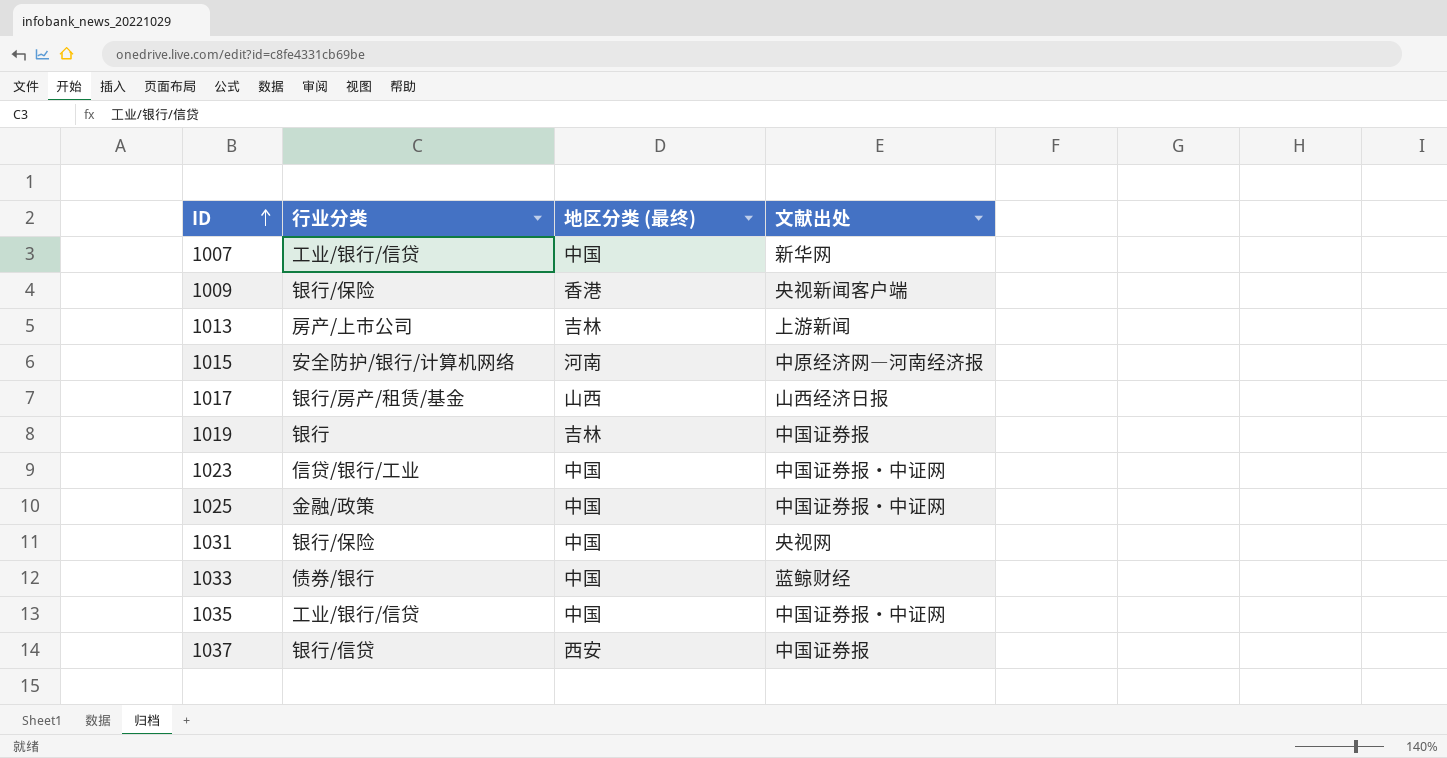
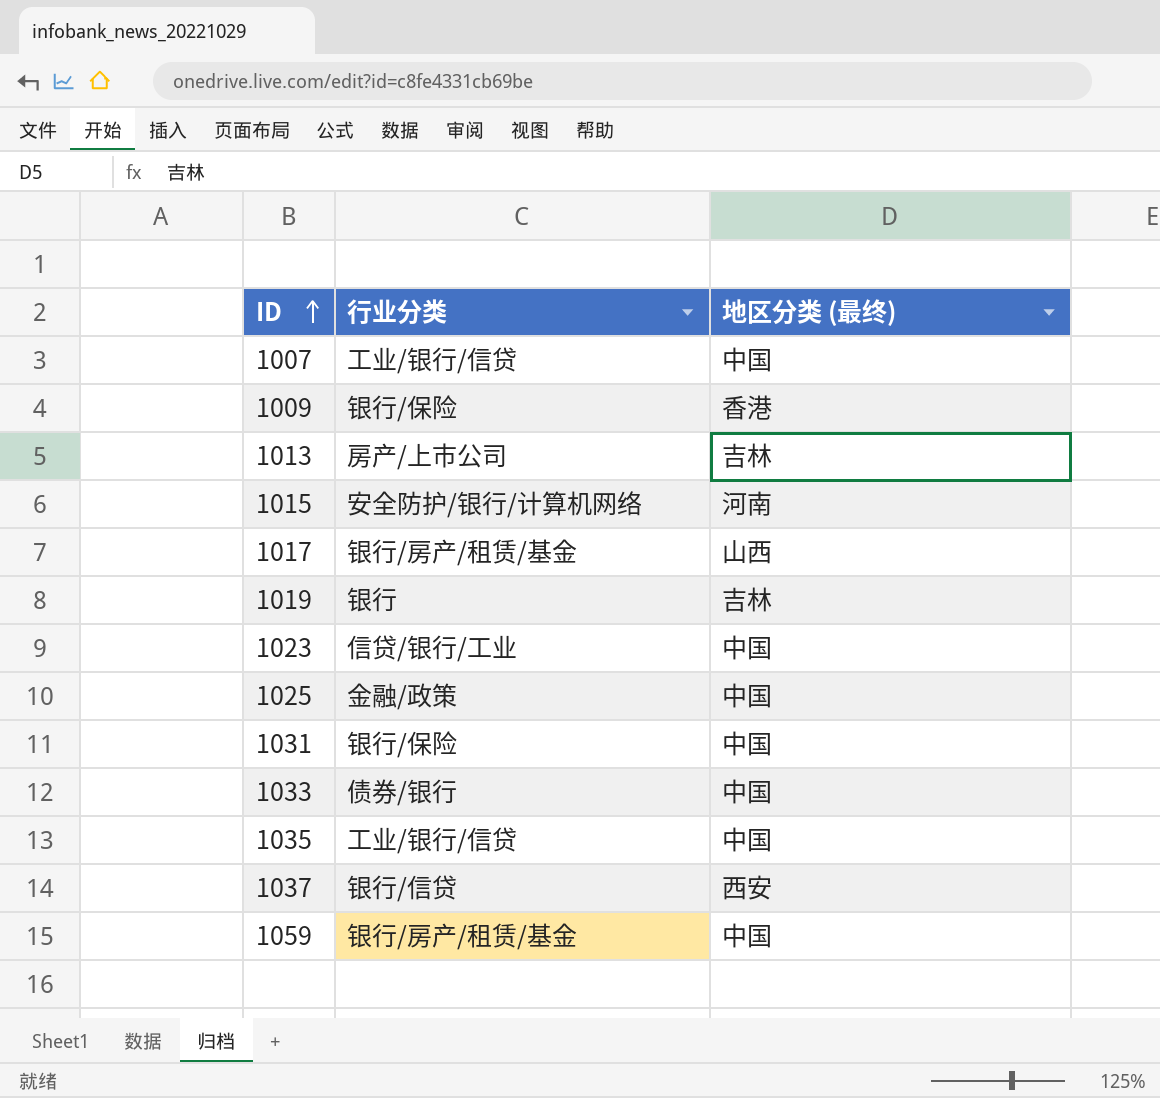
column 文献出处 | position: 4 -> none
row 1059: none -> 银行/房产/租赁/基金 | 中国

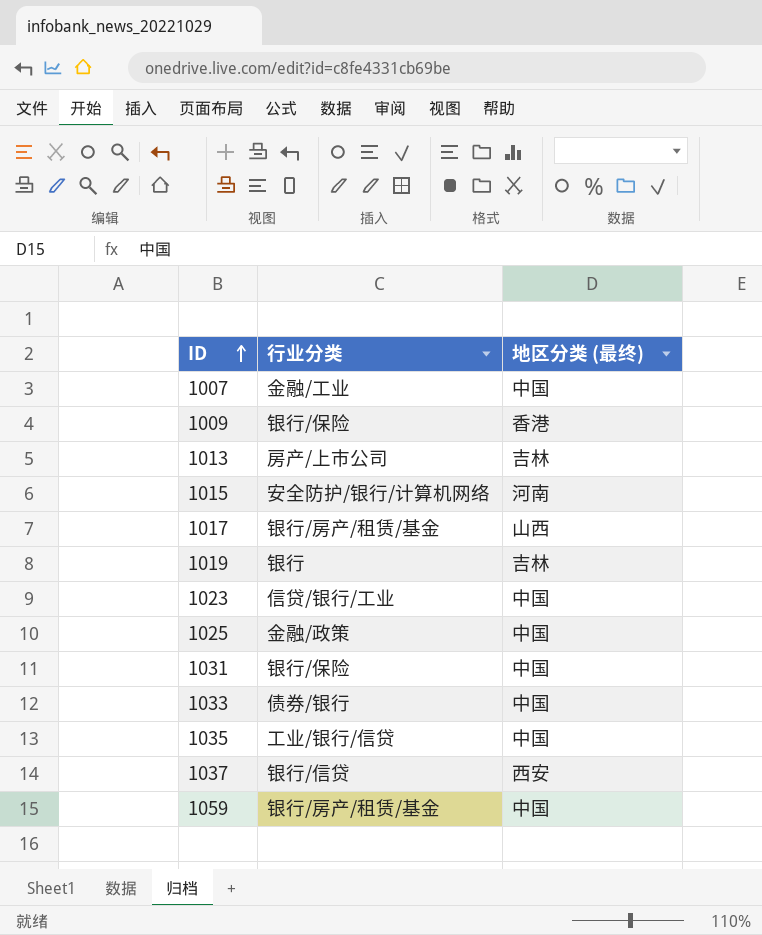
1007 | 行业分类: 工业/银行/信贷 -> 金融/工业

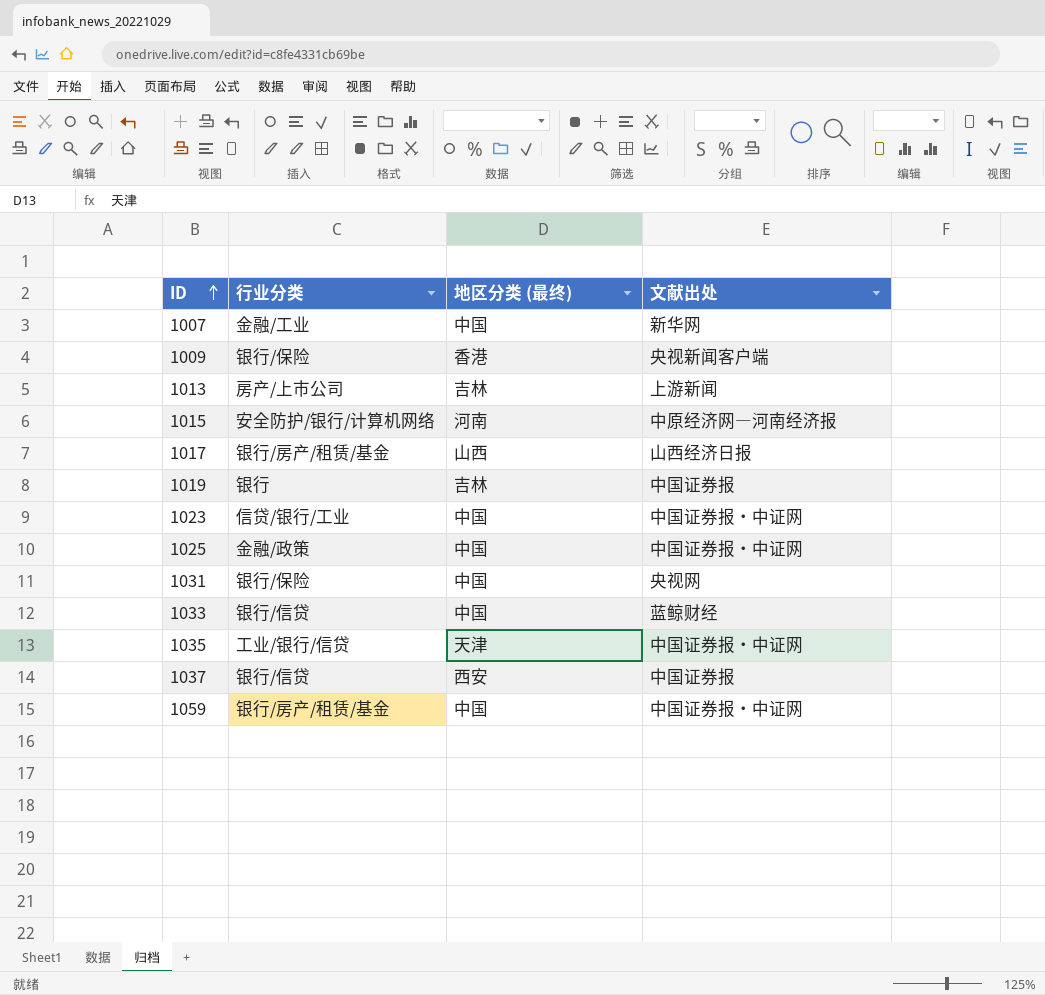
column 文献出处 | position: none -> 4
1033 | 行业分类: 债券/银行 -> 银行/信贷
1035 | 地区分类 (最终): 中国 -> 天津

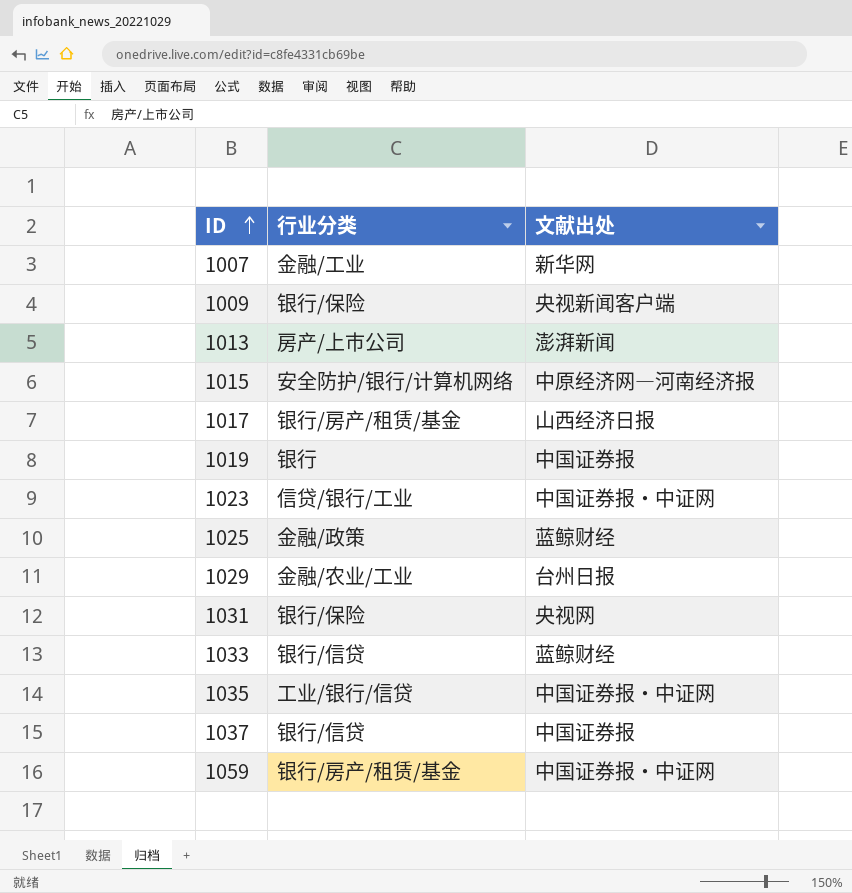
column 地区分类 (最终) | position: 3 -> none
1013 | 文献出处: 上游新闻 -> 澎湃新闻
1025 | 文献出处: 中国证券报・中证网 -> 蓝鲸财经
row 1029: none -> 金融/农业/工业 | 台州日报

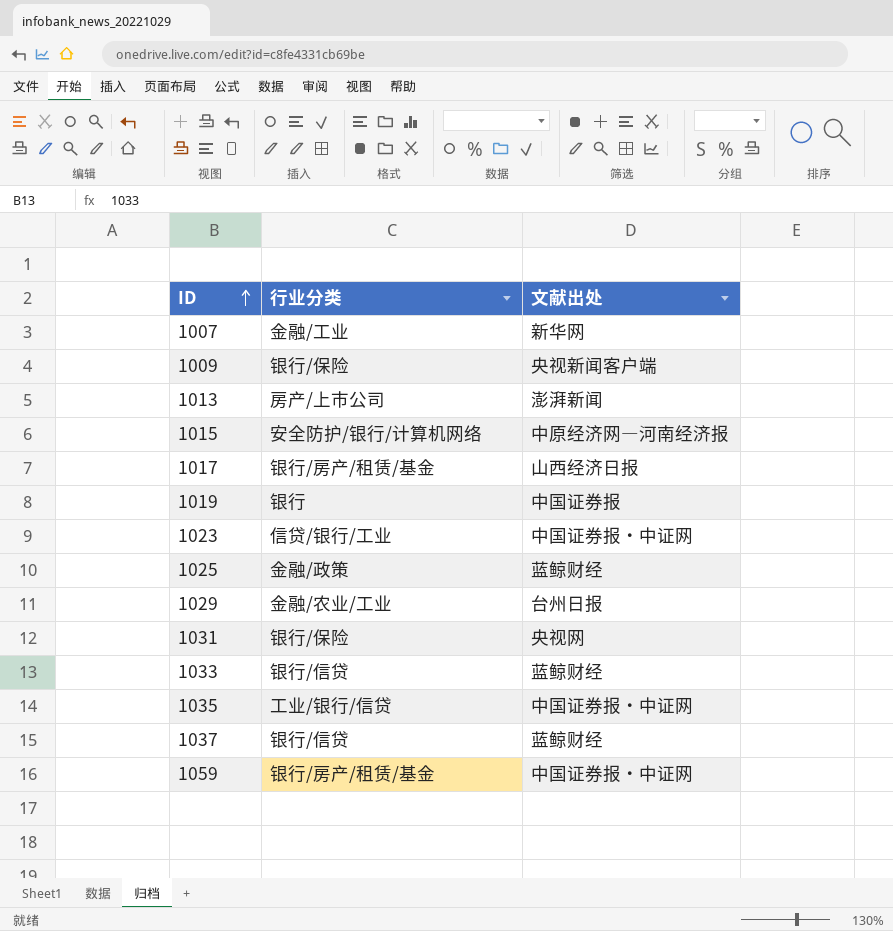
1037 | 文献出处: 中国证券报 -> 蓝鲸财经

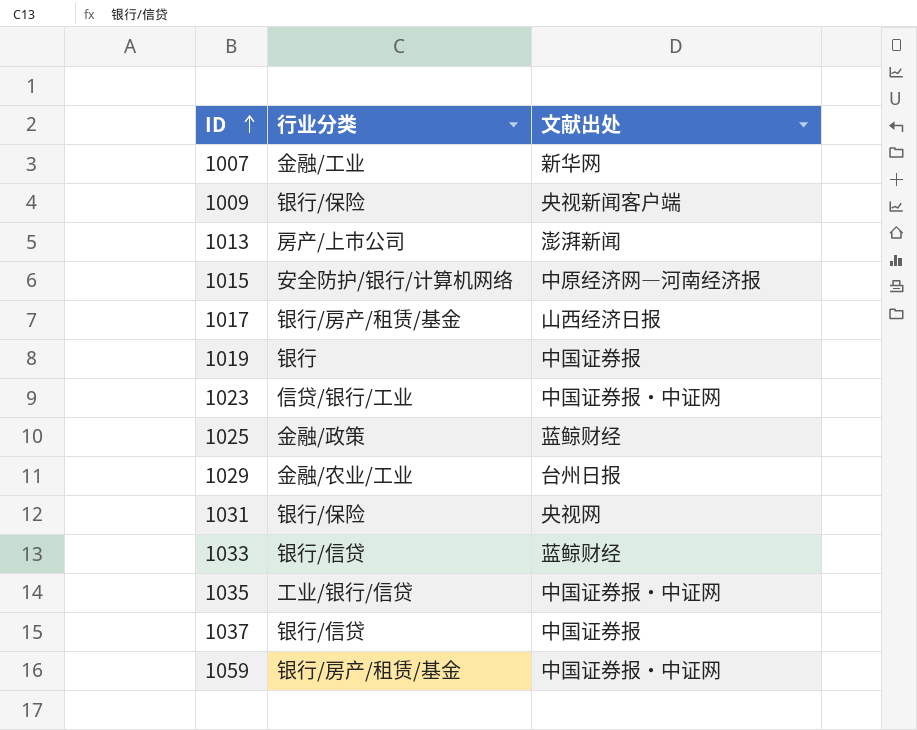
1037 | 文献出处: 蓝鲸财经 -> 中国证券报

